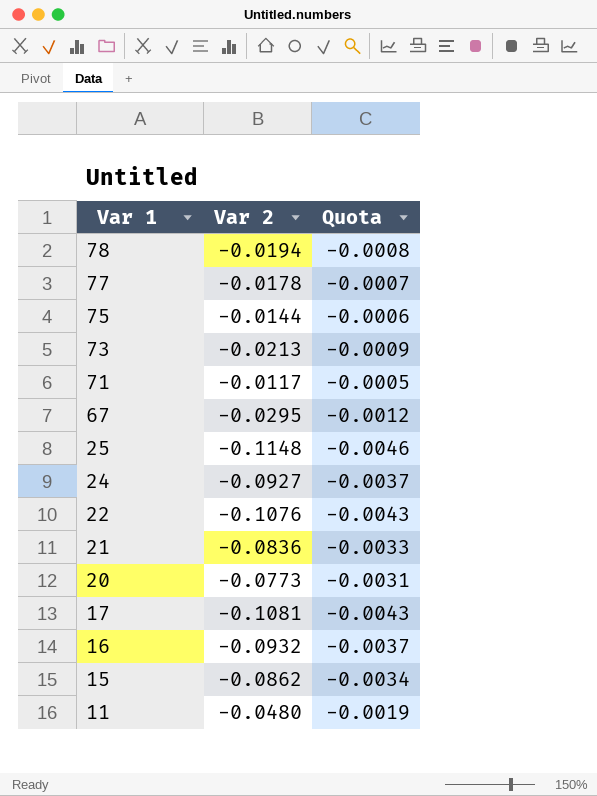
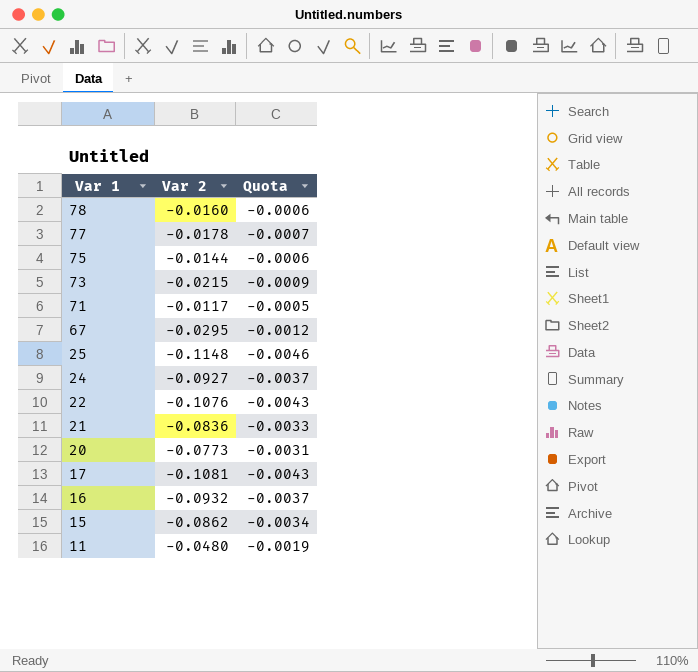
78 | Var 2: -0.0194 -> -0.0160
78 | Quota: -0.0008 -> -0.0006
73 | Var 2: -0.0213 -> -0.0215

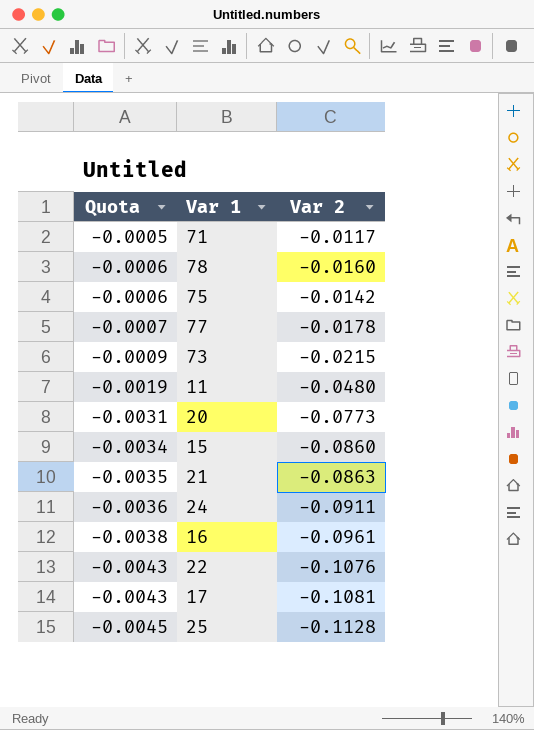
row order: Var 1 descending -> Quota descending
column Quota | position: 3 -> 1
row 67: -0.0295 | -0.0012 -> none
75 | Var 2: -0.0144 -> -0.0142
15 | Var 2: -0.0862 -> -0.0860
21 | Quota: -0.0033 -> -0.0035
21 | Var 2: -0.0836 -> -0.0863
24 | Quota: -0.0037 -> -0.0036
24 | Var 2: -0.0927 -> -0.0911
16 | Quota: -0.0037 -> -0.0038
16 | Var 2: -0.0932 -> -0.0961
25 | Quota: -0.0046 -> -0.0045
25 | Var 2: -0.1148 -> -0.1128

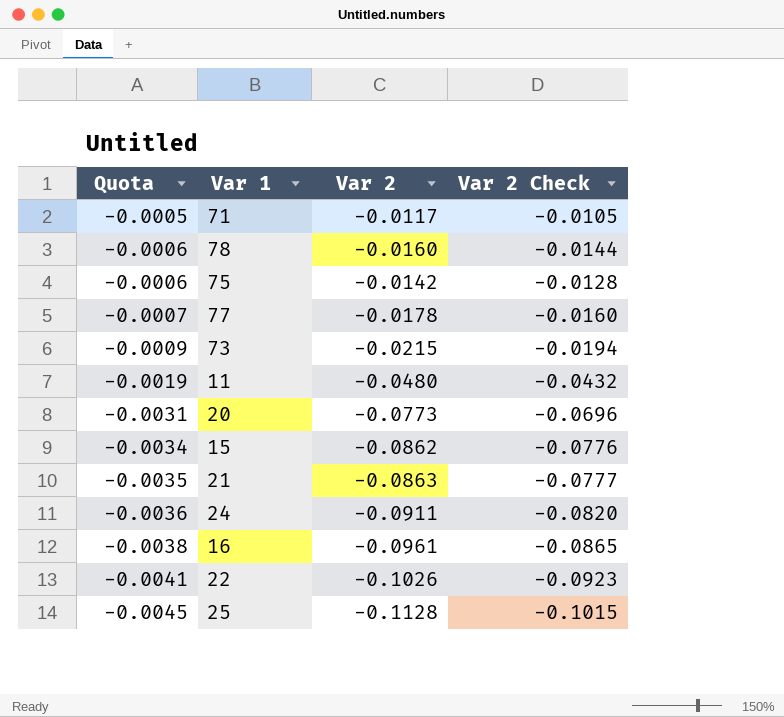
column Var 2 Check | formula: none -> [Var 2] * 0.9
row 17: -0.0043 | -0.1081 -> none
15 | Var 2: -0.0860 -> -0.0862
22 | Quota: -0.0043 -> -0.0041
22 | Var 2: -0.1076 -> -0.1026

